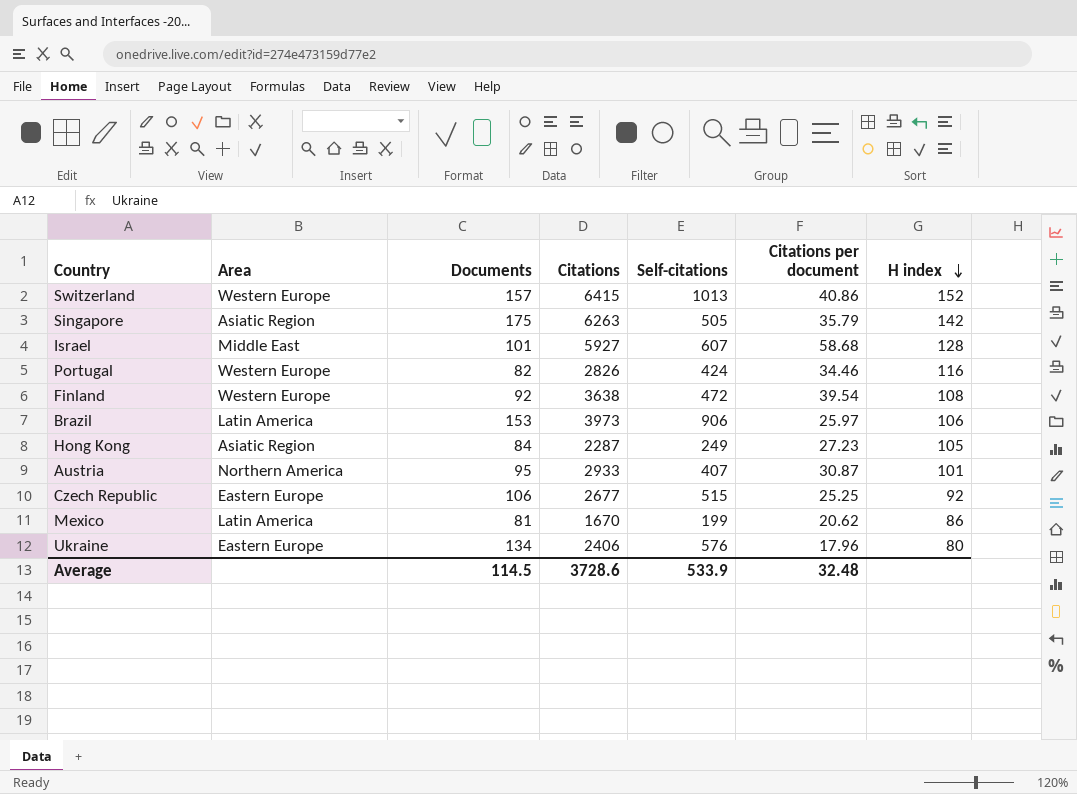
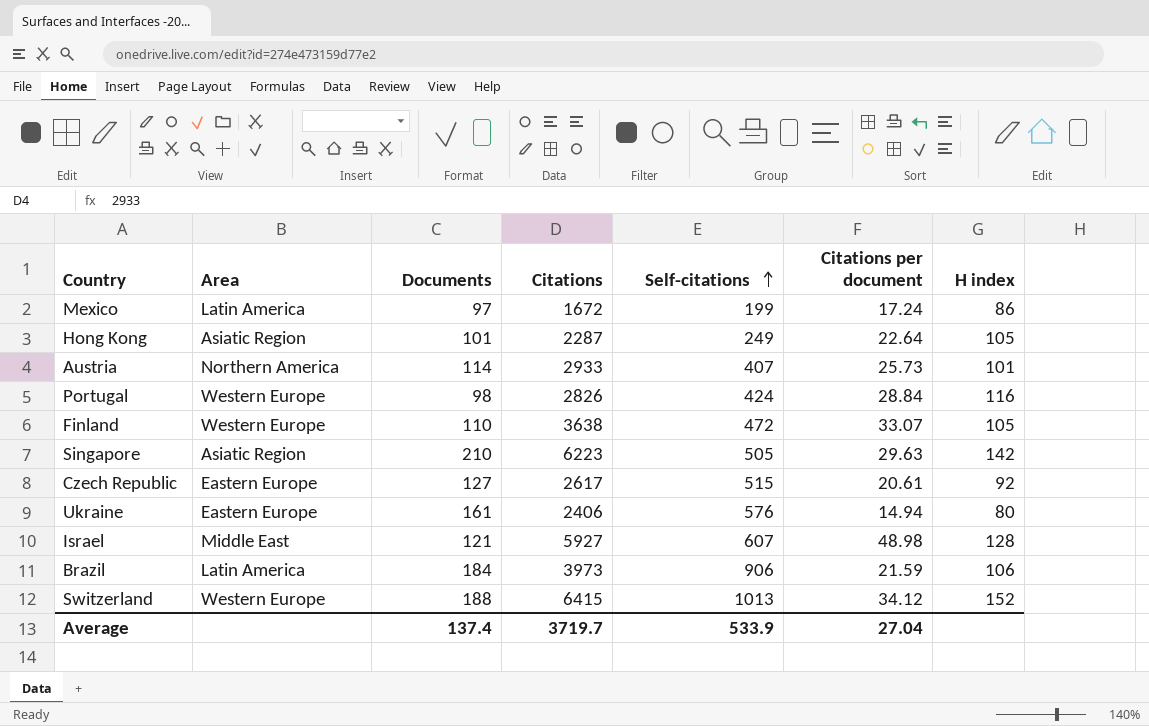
row order: H index descending -> Self-citations ascending
Mexico | Documents: 81 -> 97
Mexico | Citations: 1670 -> 1672
Mexico | Citations per document: 20.62 -> 17.24
Hong Kong | Documents: 84 -> 101
Hong Kong | Citations per document: 27.23 -> 22.64
Austria | Documents: 95 -> 114
Austria | Citations per document: 30.87 -> 25.73
Portugal | Documents: 82 -> 98
Portugal | Citations per document: 34.46 -> 28.84
Finland | Documents: 92 -> 110
Finland | Citations per document: 39.54 -> 33.07
Finland | H index: 108 -> 105
Singapore | Documents: 175 -> 210
Singapore | Citations: 6263 -> 6223
Singapore | Citations per document: 35.79 -> 29.63
Czech Republic | Documents: 106 -> 127
Czech Republic | Citations: 2677 -> 2617
Czech Republic | Citations per document: 25.25 -> 20.61
Ukraine | Documents: 134 -> 161
Ukraine | Citations per document: 17.96 -> 14.94
Israel | Documents: 101 -> 121
Israel | Citations per document: 58.68 -> 48.98
Brazil | Documents: 153 -> 184
Brazil | Citations per document: 25.97 -> 21.59
Switzerland | Documents: 157 -> 188
Switzerland | Citations per document: 40.86 -> 34.12
Average | Documents: 114.5 -> 137.4
Average | Citations: 3728.6 -> 3719.7
Average | Citations per document: 32.48 -> 27.04

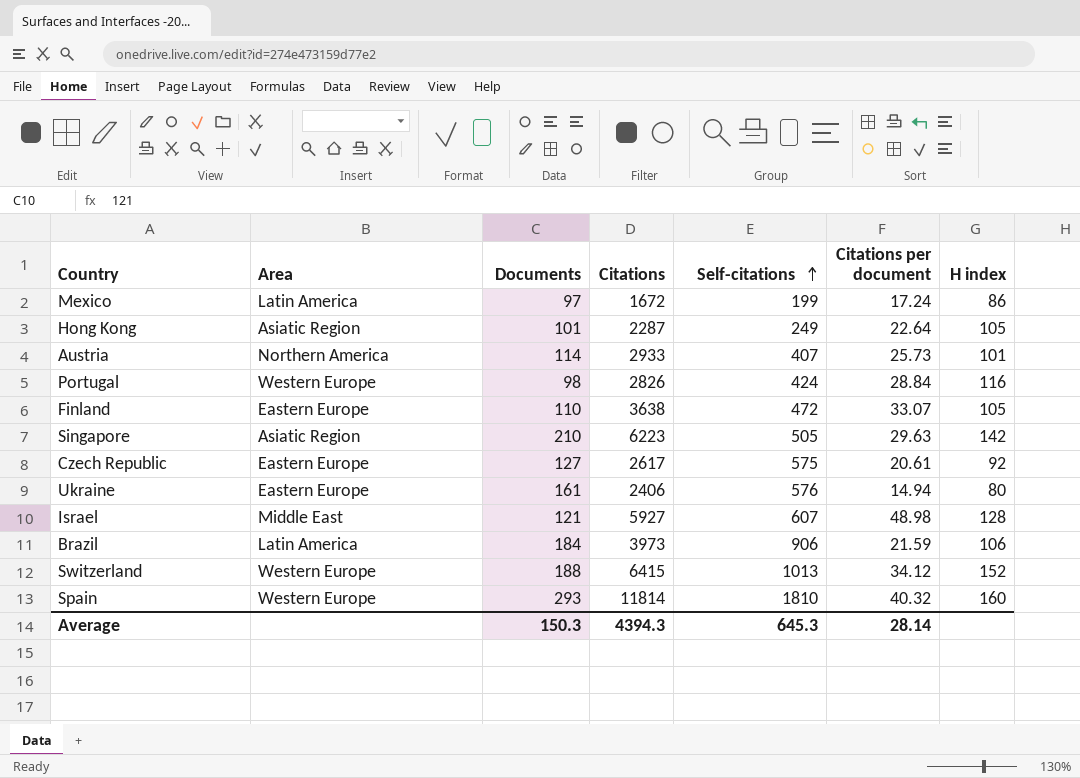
Finland | Area: Western Europe -> Eastern Europe
Czech Republic | Self-citations: 515 -> 575
row Spain: none -> Western Europe | 293 | 11814 | 1810 | 40.32 | 160
Average | Documents: 137.4 -> 150.3
Average | Citations: 3719.7 -> 4394.3
Average | Self-citations: 533.9 -> 645.3
Average | Citations per document: 27.04 -> 28.14

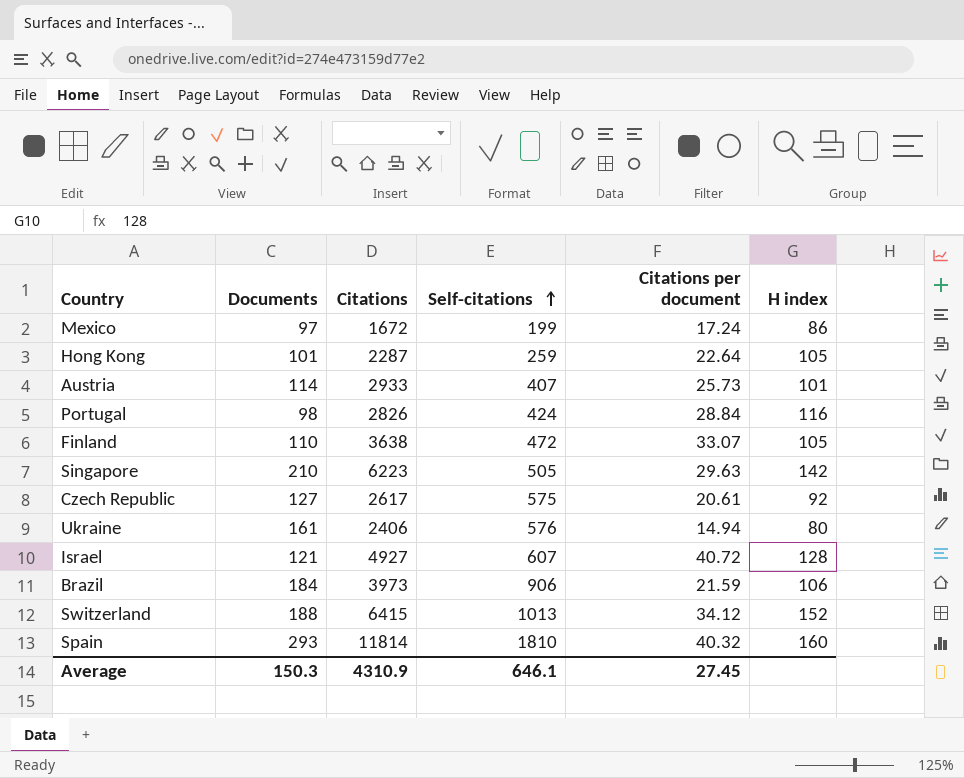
column Area | position: 2 -> none
Hong Kong | Self-citations: 249 -> 259
Israel | Citations: 5927 -> 4927
Israel | Citations per document: 48.98 -> 40.72
Average | Citations: 4394.3 -> 4310.9
Average | Self-citations: 645.3 -> 646.1
Average | Citations per document: 28.14 -> 27.45

